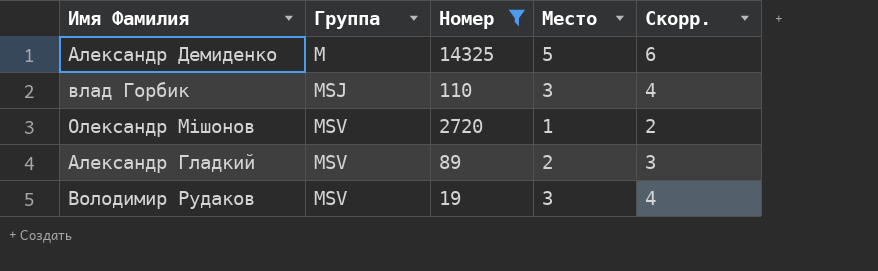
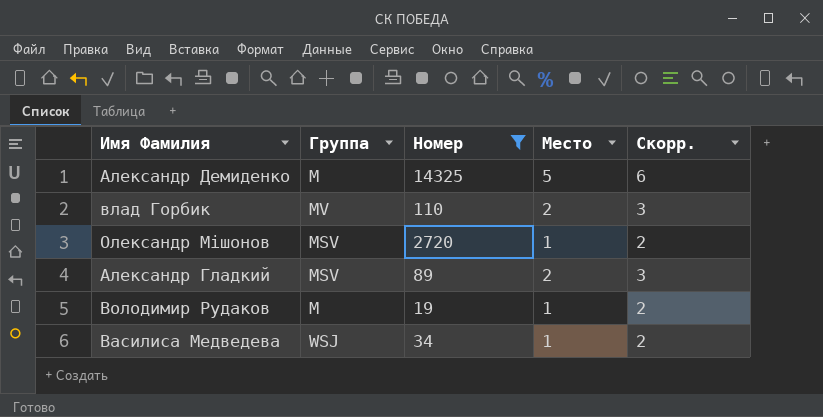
влад Горбик | Группа: MSJ -> MV
влад Горбик | Место: 3 -> 2
влад Горбик | Скорр.: 4 -> 3
Володимир Рудаков | Группа: MSV -> M
Володимир Рудаков | Место: 3 -> 1
Володимир Рудаков | Скорр.: 4 -> 2
row Василиса Медведева: none -> WSJ | 34 | 1 | 2

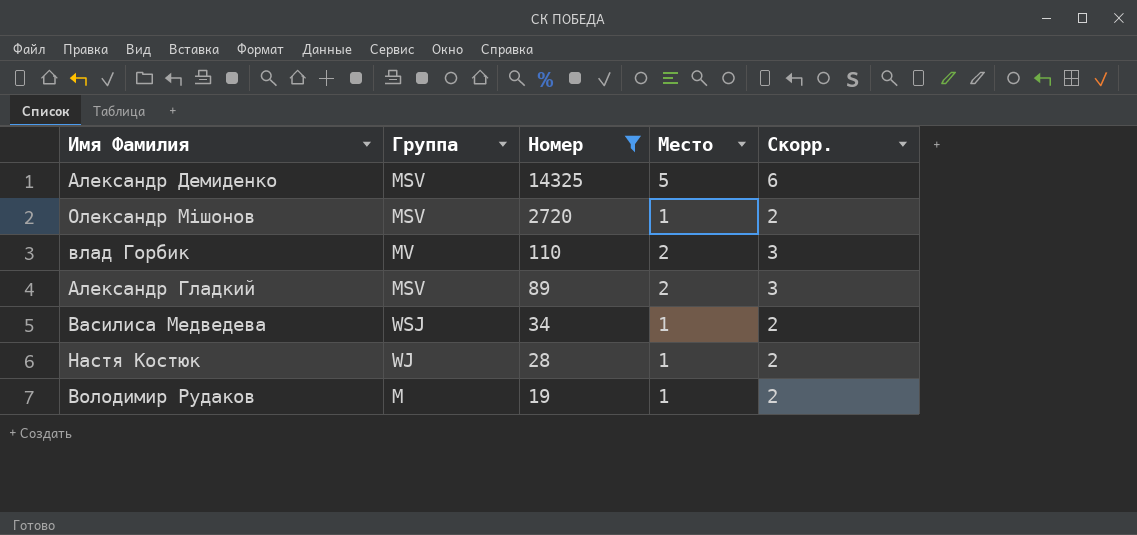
row order: none -> Номер descending
Александр Демиденко | Группа: М -> MSV
row Настя Костюк: none -> WJ | 28 | 1 | 2

